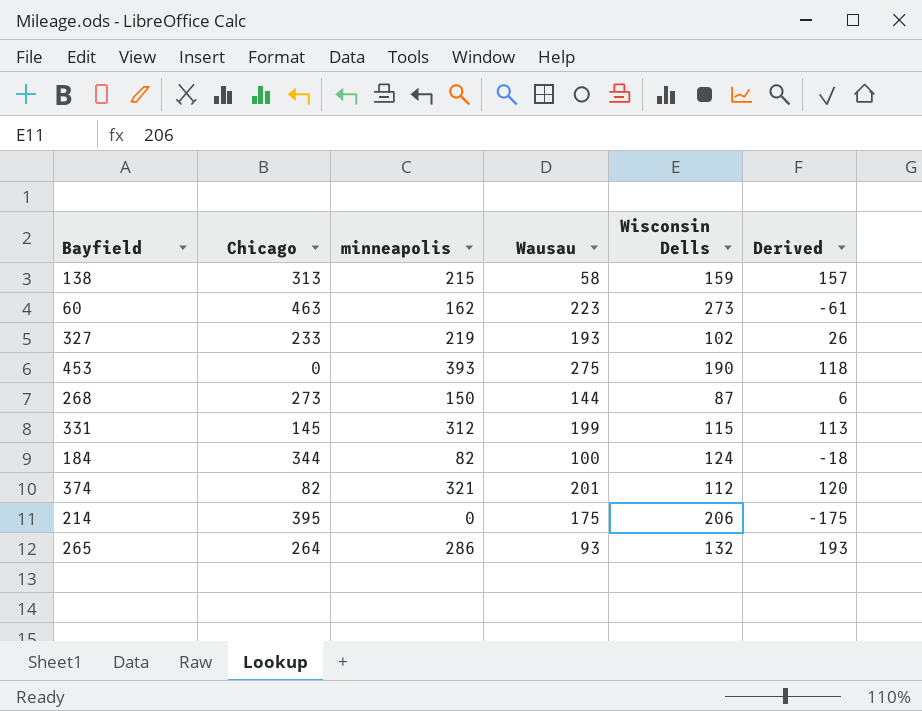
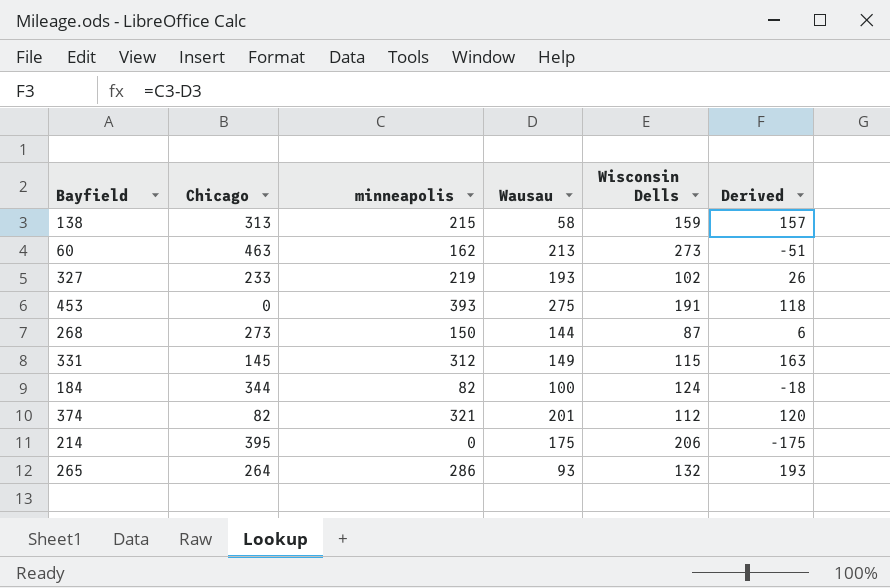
60 | Wausau: 223 -> 213
60 | Derived: -61 -> -51
453 | Wisconsin Dells: 190 -> 191
331 | Wausau: 199 -> 149
331 | Derived: 113 -> 163

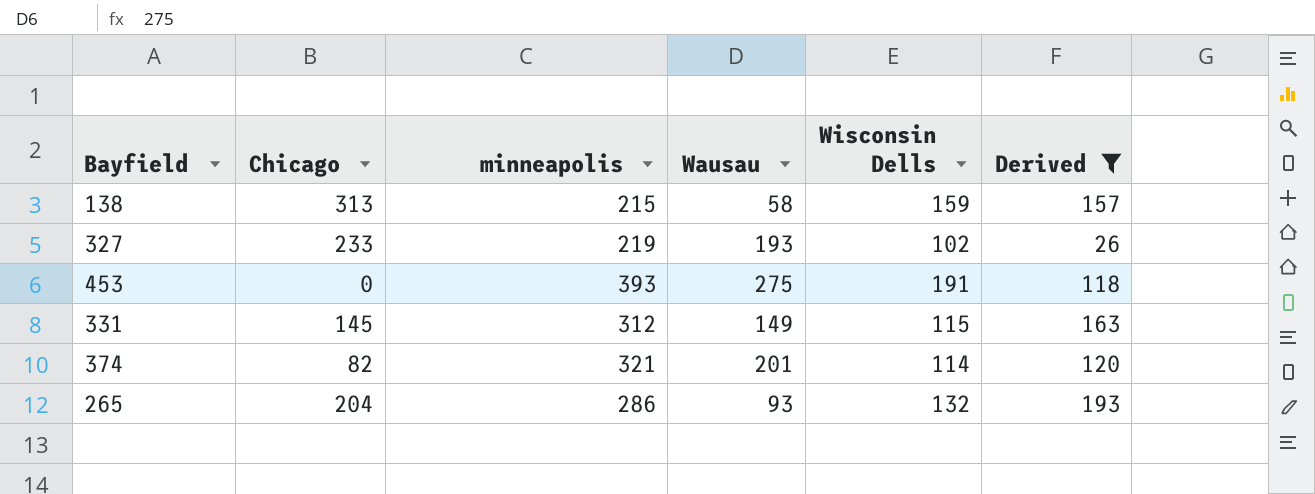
filter: none -> Derived >= 26
374 | Wisconsin Dells: 112 -> 114
265 | Chicago: 264 -> 204

